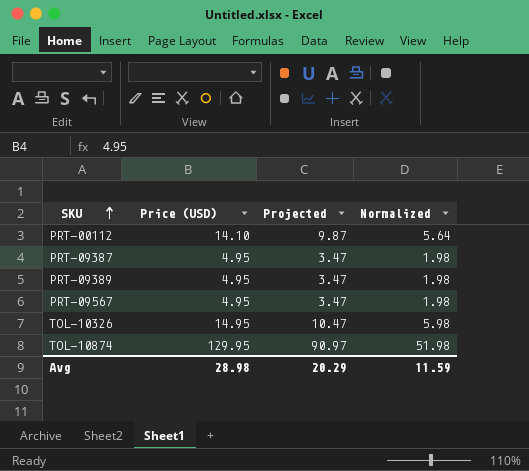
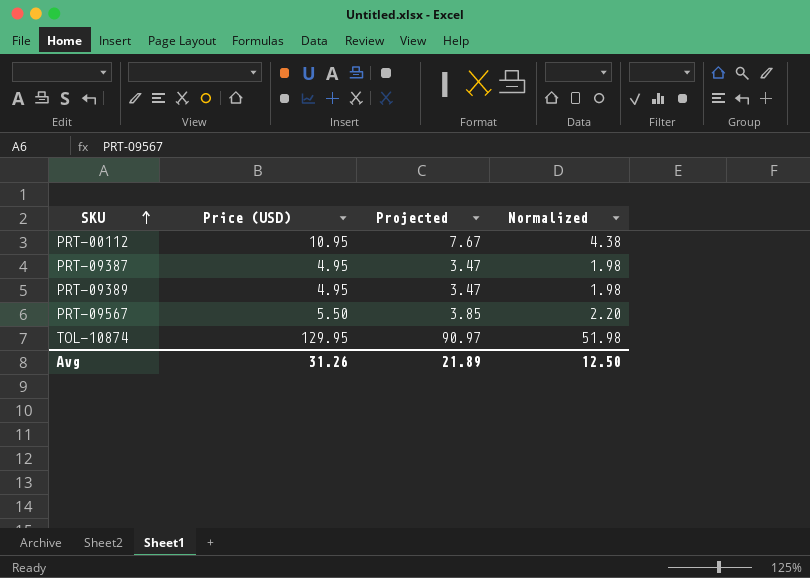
row TOL-10326: 14.95 | 10.47 | 5.98 -> none
PRT-00112 | Price (USD): 14.10 -> 10.95
PRT-00112 | Projected: 9.87 -> 7.67
PRT-00112 | Normalized: 5.64 -> 4.38
PRT-09567 | Price (USD): 4.95 -> 5.50
PRT-09567 | Projected: 3.47 -> 3.85
PRT-09567 | Normalized: 1.98 -> 2.20
Avg | Price (USD): 28.98 -> 31.26
Avg | Projected: 20.29 -> 21.89
Avg | Normalized: 11.59 -> 12.50

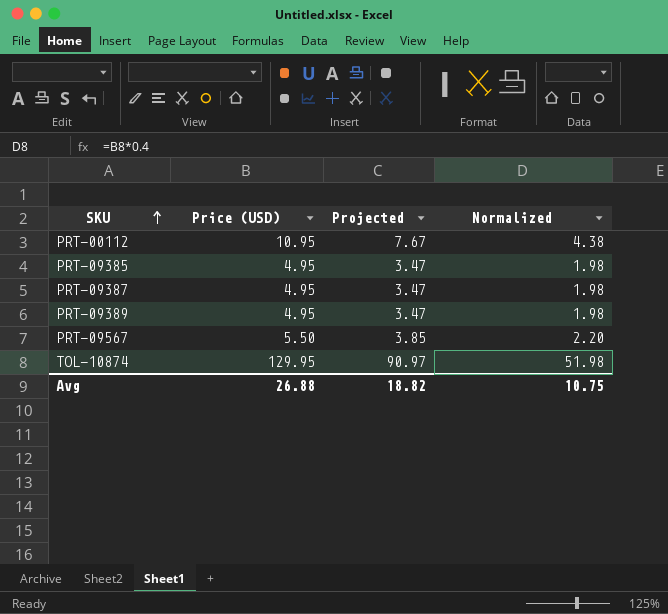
row PRT-09385: none -> 4.95 | 3.47 | 1.98
Avg | Price (USD): 31.26 -> 26.88
Avg | Projected: 21.89 -> 18.82
Avg | Normalized: 12.50 -> 10.75

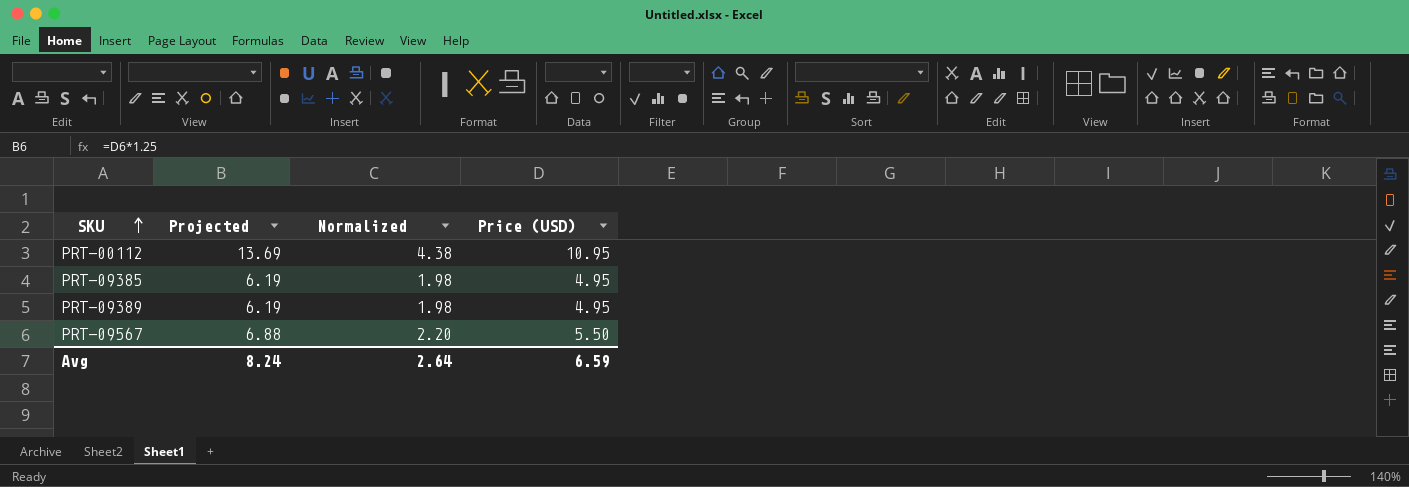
column Projected | formula: [Price (USD)] * 0.7 -> [Price (USD)] * 1.25
column Price (USD) | position: 2 -> 4
row PRT-09387: 4.95 | 3.47 | 1.98 -> none
row TOL-10874: 129.95 | 90.97 | 51.98 -> none
Avg | Projected: 18.82 -> 8.24
Avg | Normalized: 10.75 -> 2.64
Avg | Price (USD): 26.88 -> 6.59

